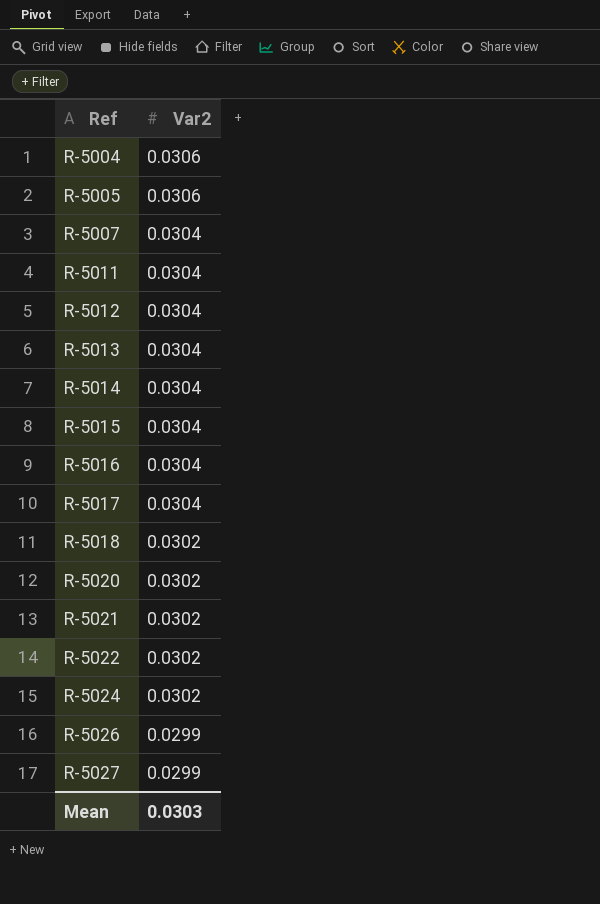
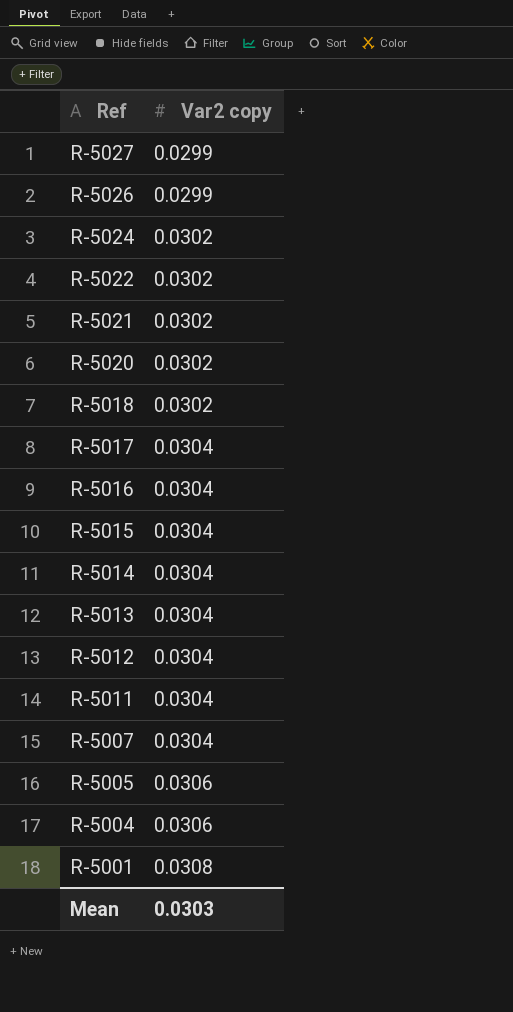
row order: Ref ascending -> Ref descending
column name: Var2 -> Var2 copy
row R-5001: none -> 0.0308

